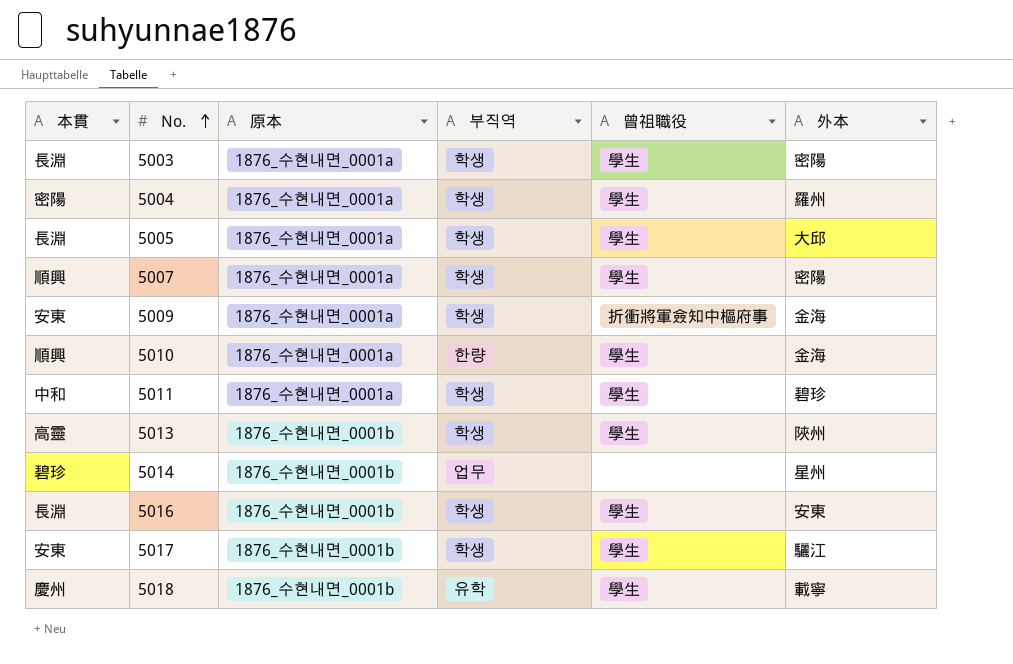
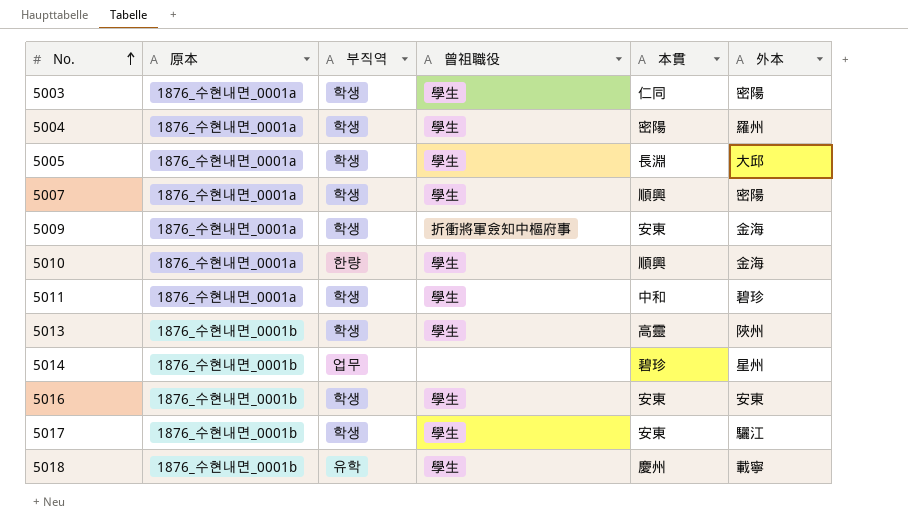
column 本貫 | position: 1 -> 5
5003 | 本貫: 長淵 -> 仁同
5016 | 本貫: 長淵 -> 安東

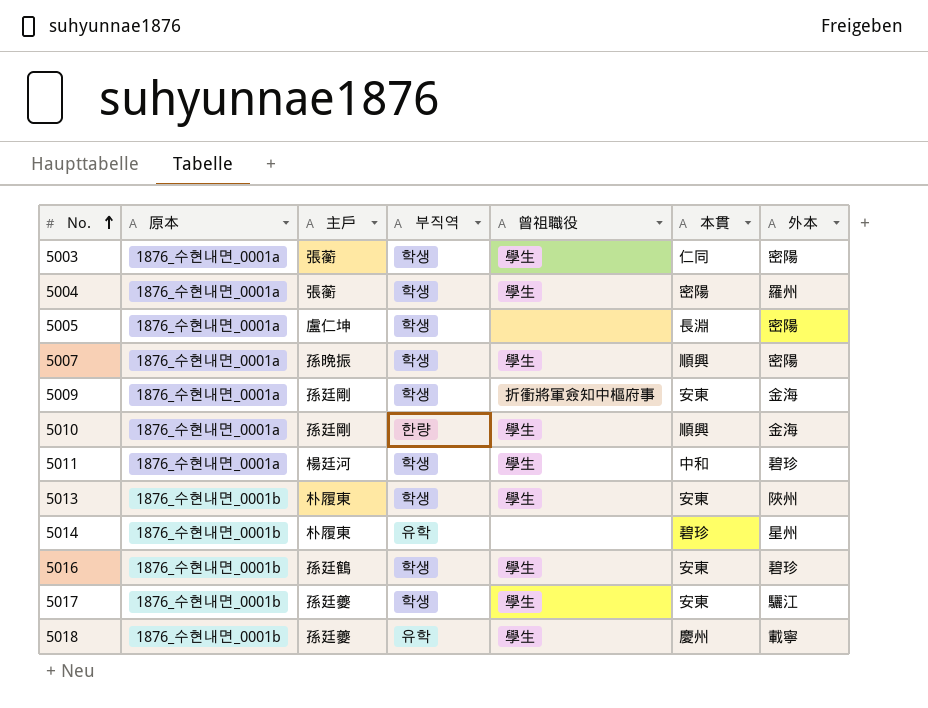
column 主戶 | position: none -> 3
5005 | 曾祖職役: 學生 -> none
5005 | 外本: 大邱 -> 密陽
5013 | 本貫: 高靈 -> 安東
5014 | 부직역: 업무 -> 유학
5016 | 外本: 安東 -> 碧珍

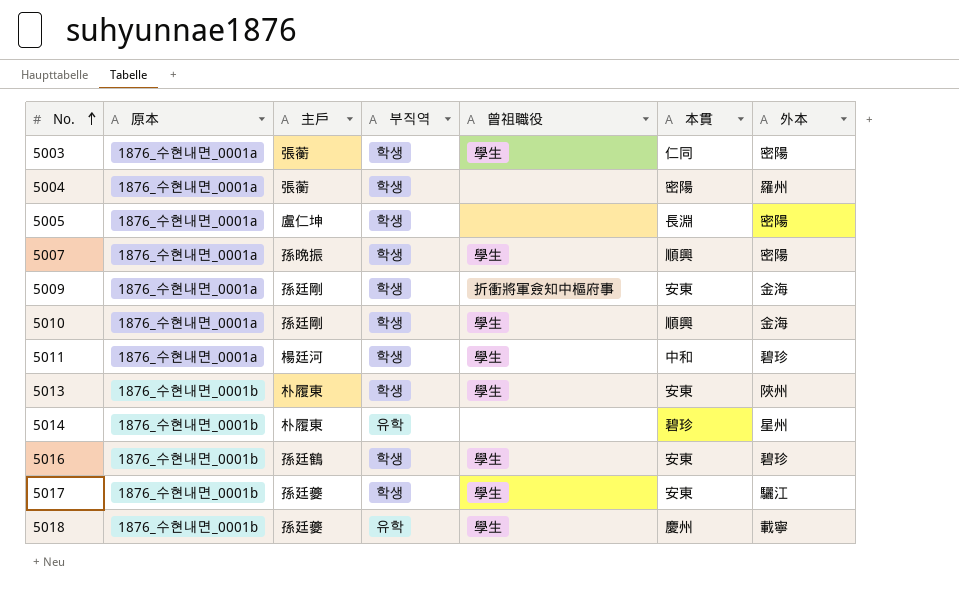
5004 | 曾祖職役: 學生 -> none
5010 | 부직역: 한량 -> 학생

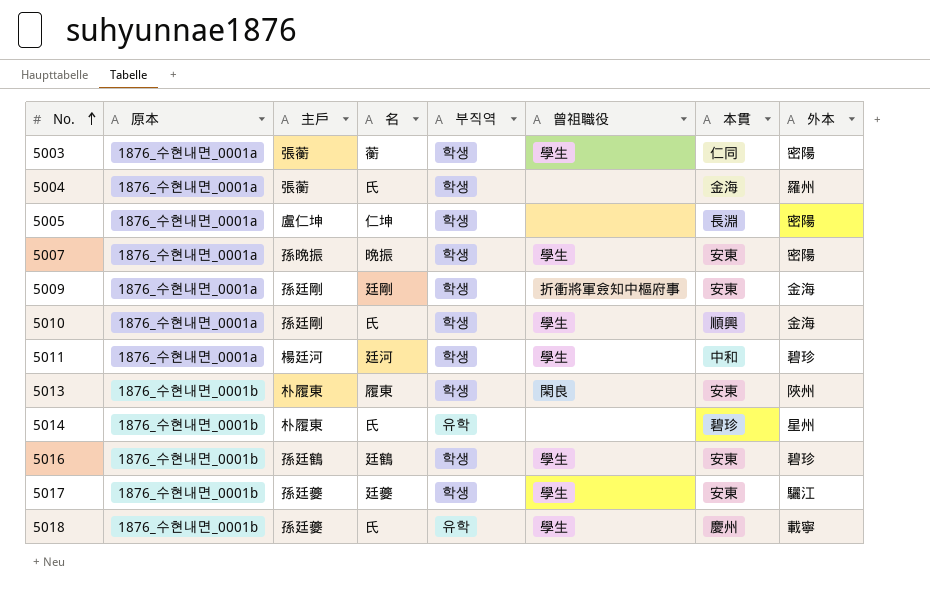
column 名 | position: none -> 4
5004 | 本貫: 密陽 -> 金海
5007 | 本貫: 順興 -> 安東
5013 | 曾祖職役: 學生 -> 閑良

